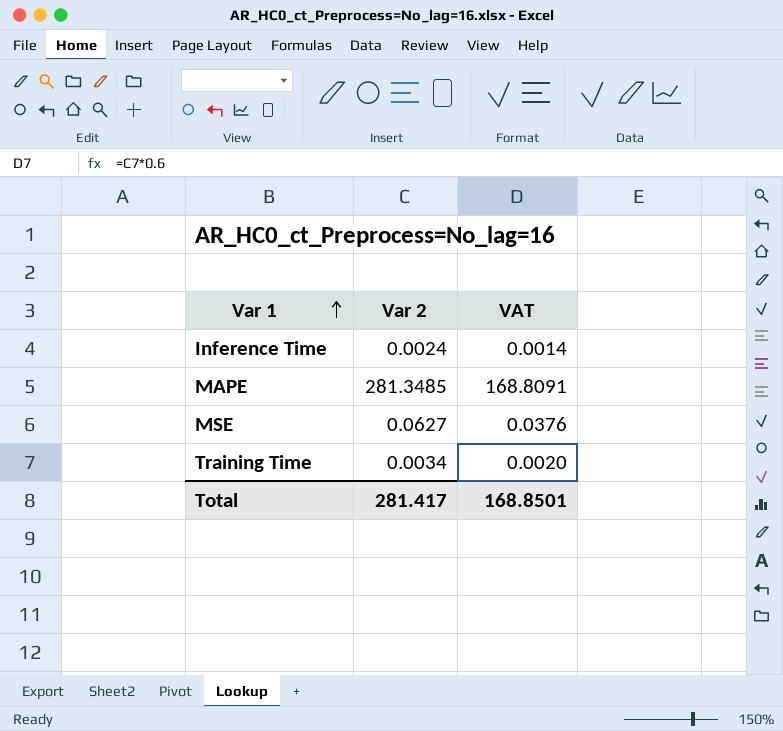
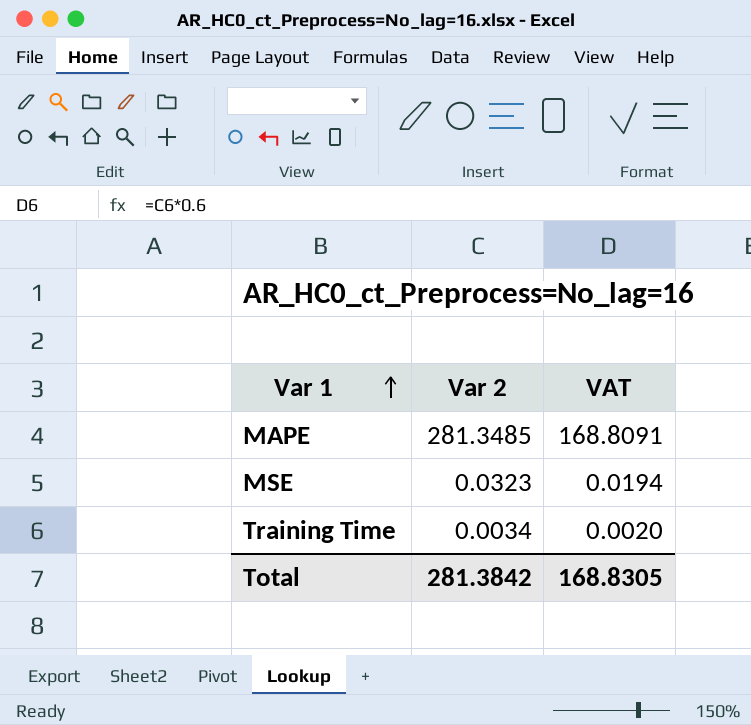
row Inference Time: 0.0024 | 0.0014 -> none
MSE | Var 2: 0.0627 -> 0.0323
MSE | VAT: 0.0376 -> 0.0194
Total | Var 2: 281.417 -> 281.3842
Total | VAT: 168.8501 -> 168.8305

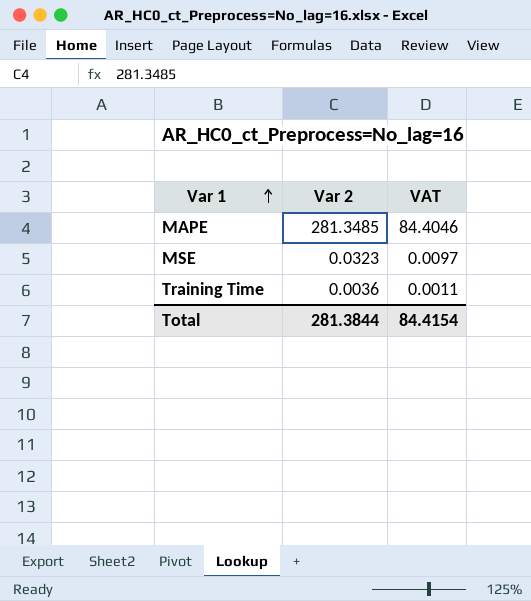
column VAT | formula: [Var 2] * 0.6 -> [Var 2] * 0.3
Training Time | Var 2: 0.0034 -> 0.0036
Total | Var 2: 281.3842 -> 281.3844
Total | VAT: 168.8305 -> 84.4154

